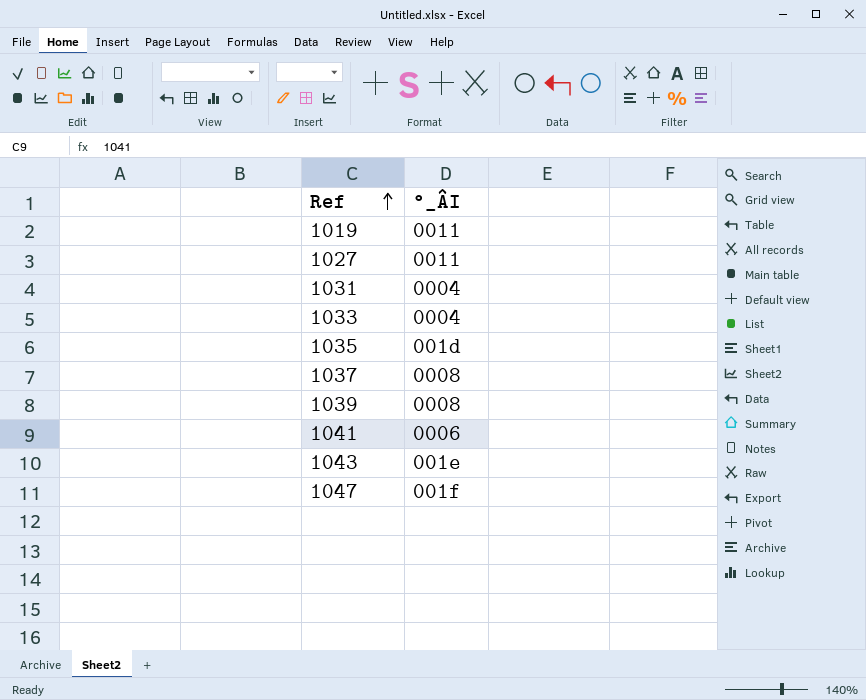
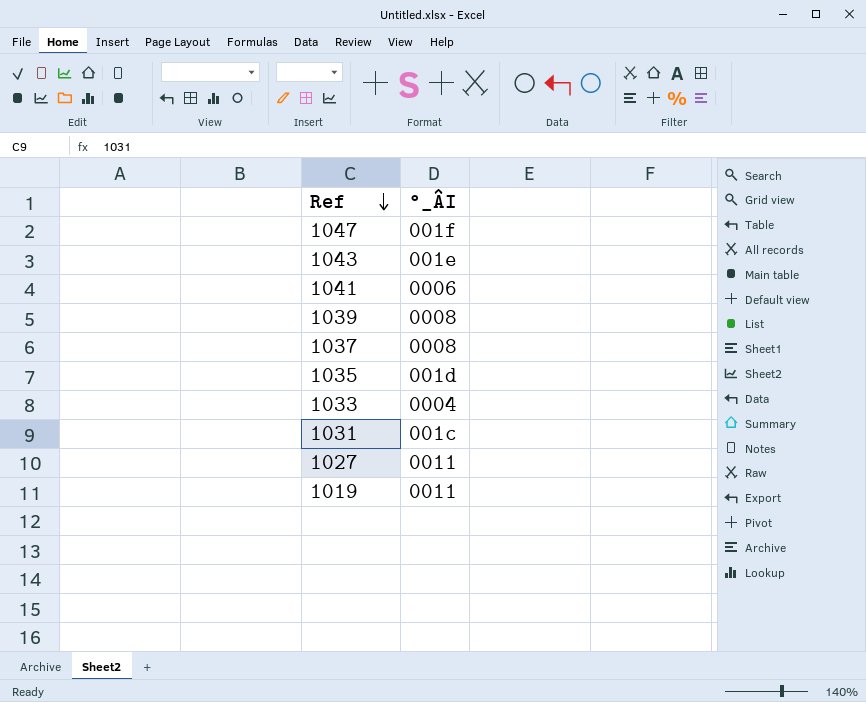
row order: Ref ascending -> Ref descending
1031 | °_ÂI: 0004 -> 001c

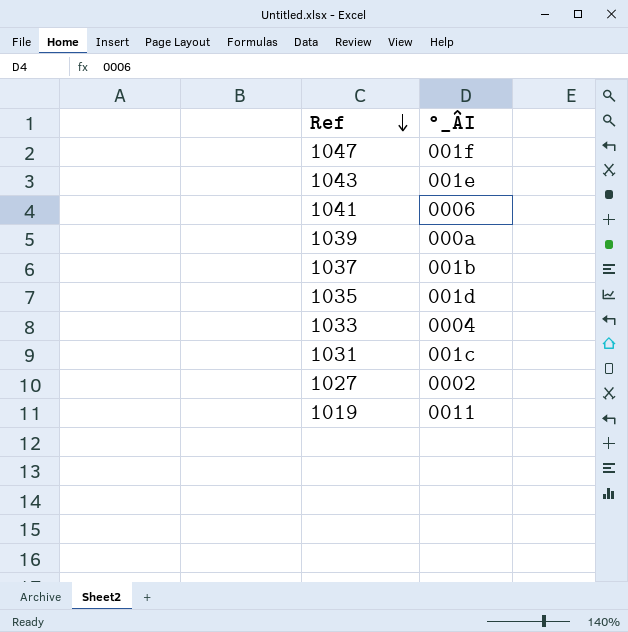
1039 | °_ÂI: 0008 -> 000a
1037 | °_ÂI: 0008 -> 001b
1027 | °_ÂI: 0011 -> 0002

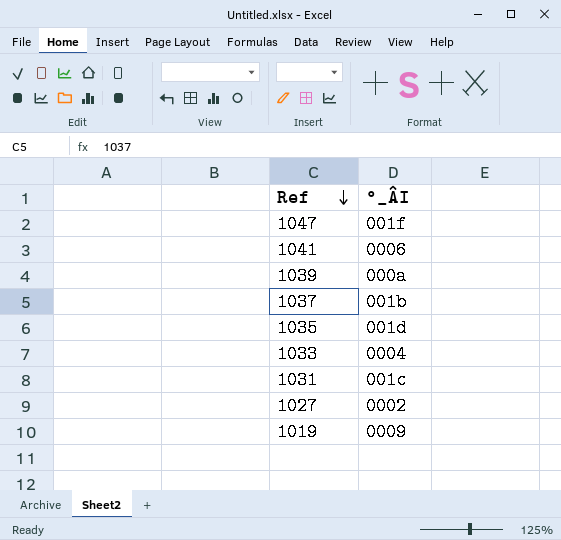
row 1043: 001e -> none
1019 | °_ÂI: 0011 -> 0009

